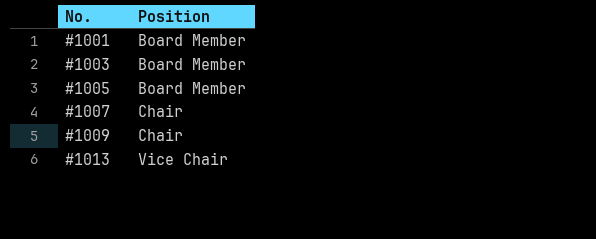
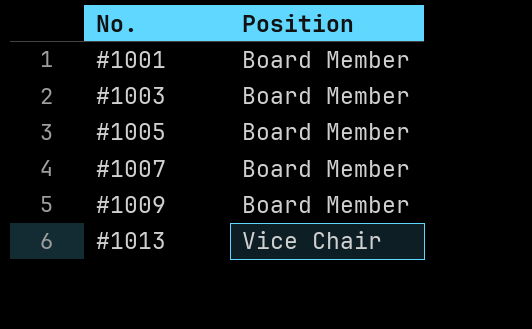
#1007 | Position: Chair -> Board Member
#1009 | Position: Chair -> Board Member

